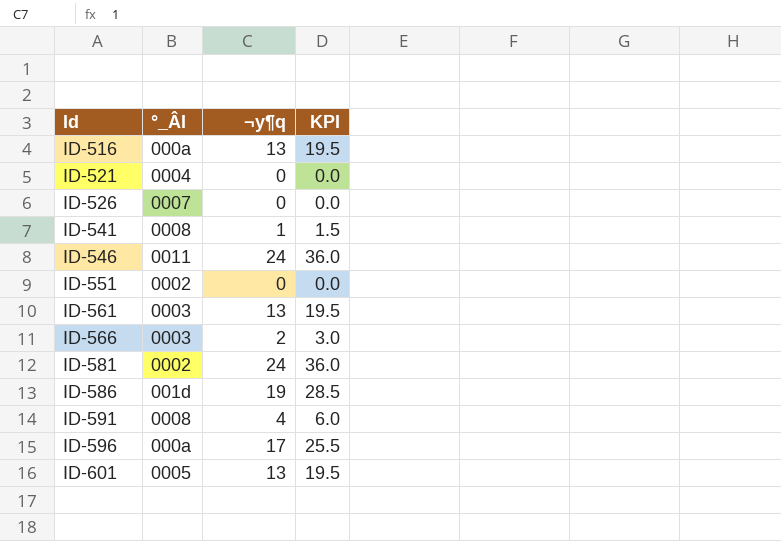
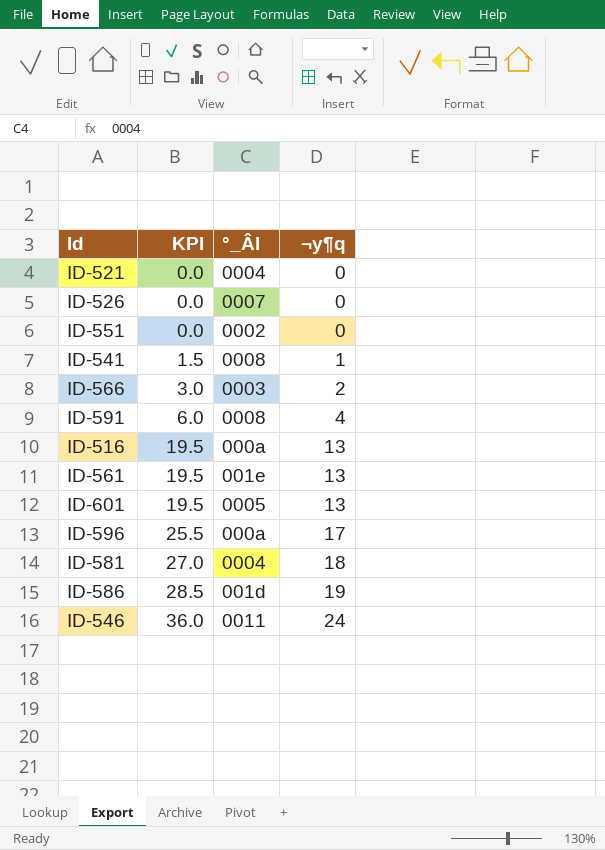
row order: Id ascending -> KPI ascending
column KPI | position: 4 -> 2
ID-561 | °_ÂI: 0003 -> 001e
ID-581 | KPI: 36.0 -> 27.0
ID-581 | °_ÂI: 0002 -> 0004
ID-581 | ¬y¶q: 24 -> 18

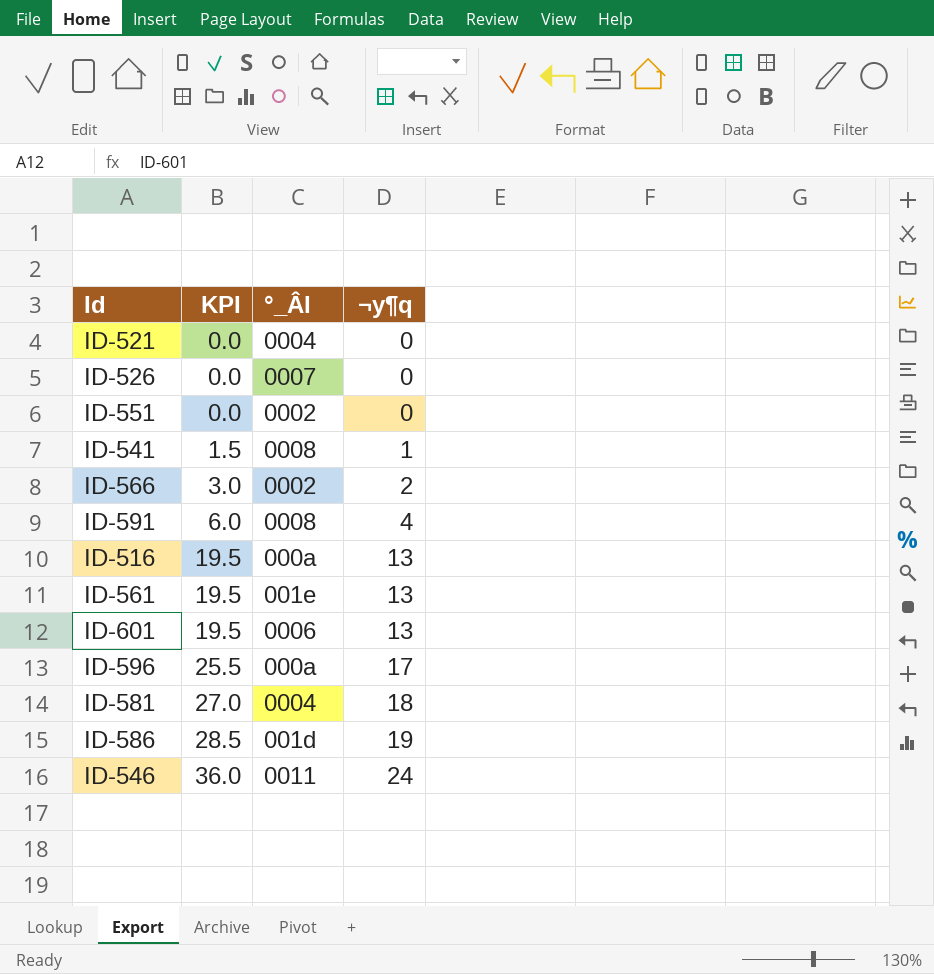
ID-566 | °_ÂI: 0003 -> 0002
ID-601 | °_ÂI: 0005 -> 0006

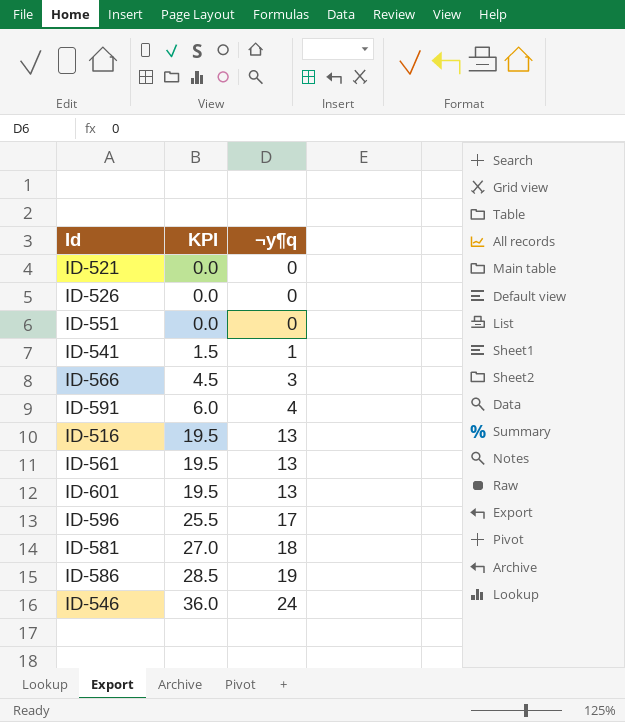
column °_ÂI | position: 3 -> none
ID-566 | KPI: 3.0 -> 4.5
ID-566 | ¬y¶q: 2 -> 3

